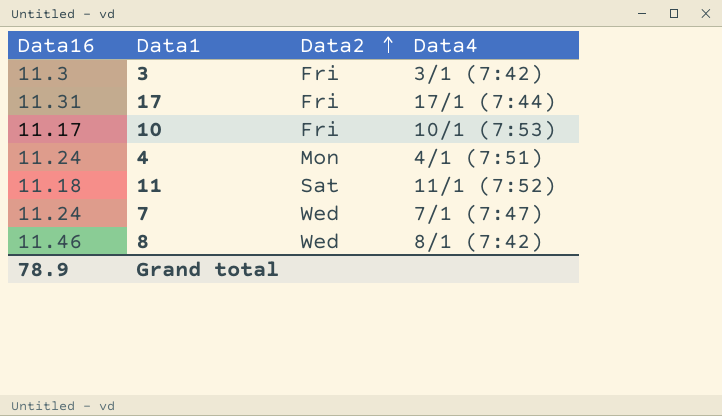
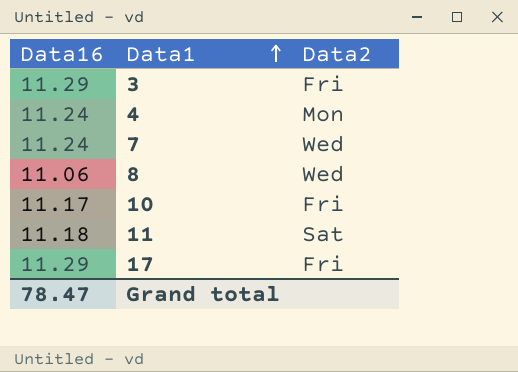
row order: Data2 ascending -> Data1 ascending
column Data4 | position: 4 -> none
3 | Data16: 11.3 -> 11.29
8 | Data16: 11.46 -> 11.06
17 | Data16: 11.31 -> 11.29
Grand total | Data16: 78.9 -> 78.47

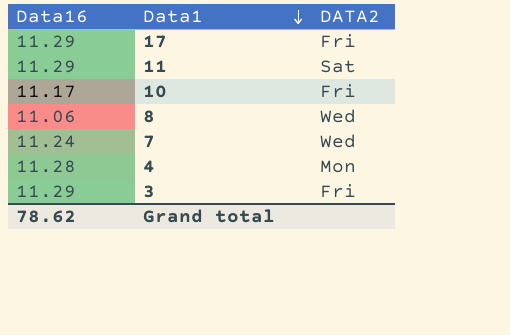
row order: Data1 ascending -> Data1 descending
column name: Data2 -> DATA2
11 | Data16: 11.18 -> 11.29
4 | Data16: 11.24 -> 11.28
Grand total | Data16: 78.47 -> 78.62

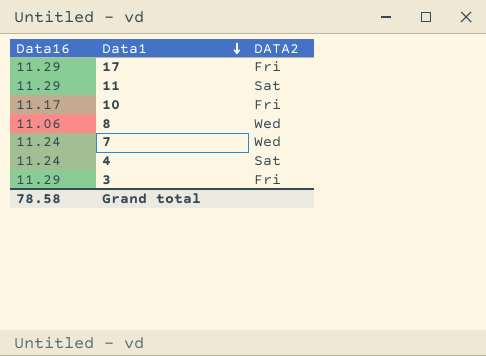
4 | Data16: 11.28 -> 11.24
4 | DATA2: Mon -> Sat
Grand total | Data16: 78.62 -> 78.58

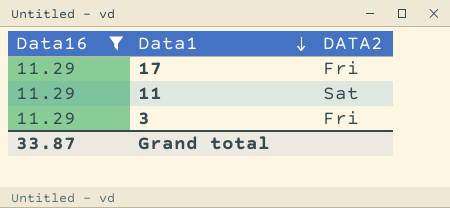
filter: none -> Data16 = 11.29
Grand total | Data16: 78.58 -> 33.87

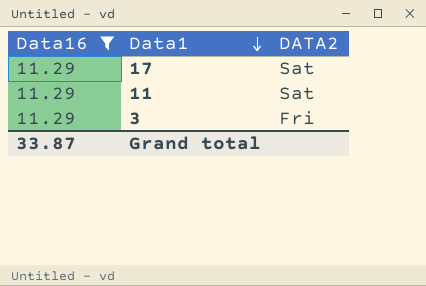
17 | DATA2: Fri -> Sat

